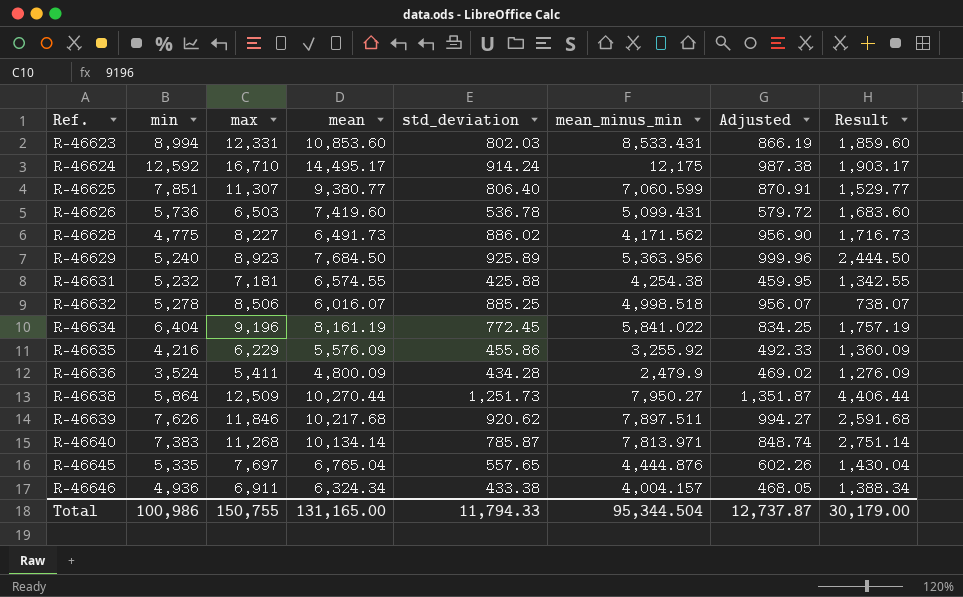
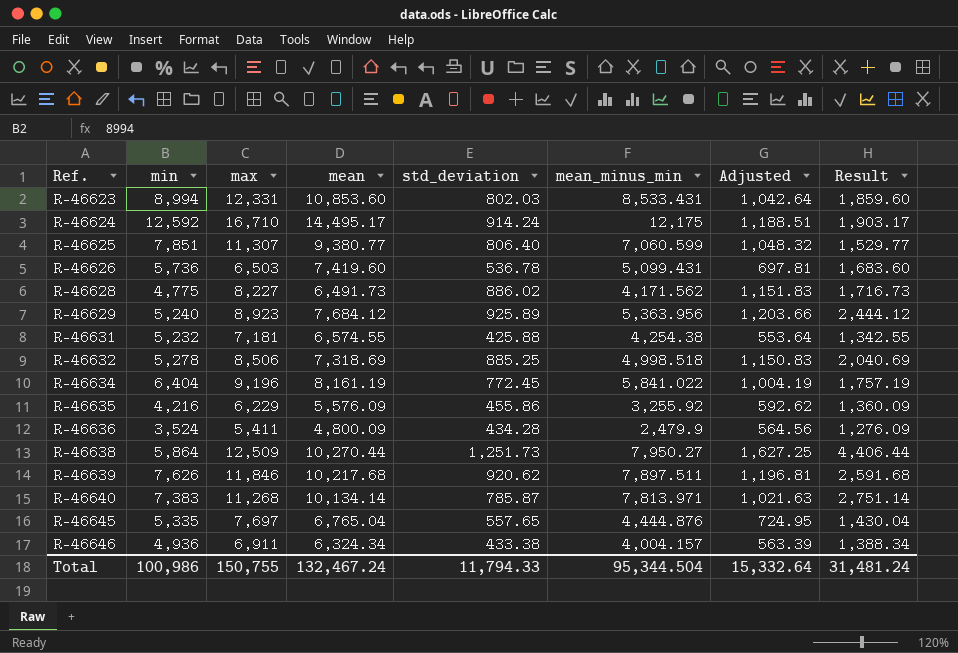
column Adjusted | formula: [std_deviation] * 1.08 -> [std_deviation] * 1.3
R-46629 | mean: 7,684.50 -> 7,684.12
R-46629 | Result: 2,444.50 -> 2,444.12
R-46632 | mean: 6,016.07 -> 7,318.69
R-46632 | Result: 738.07 -> 2,040.69
Total | mean: 131,165.00 -> 132,467.24
Total | Adjusted: 12,737.87 -> 15,332.64
Total | Result: 30,179.00 -> 31,481.24

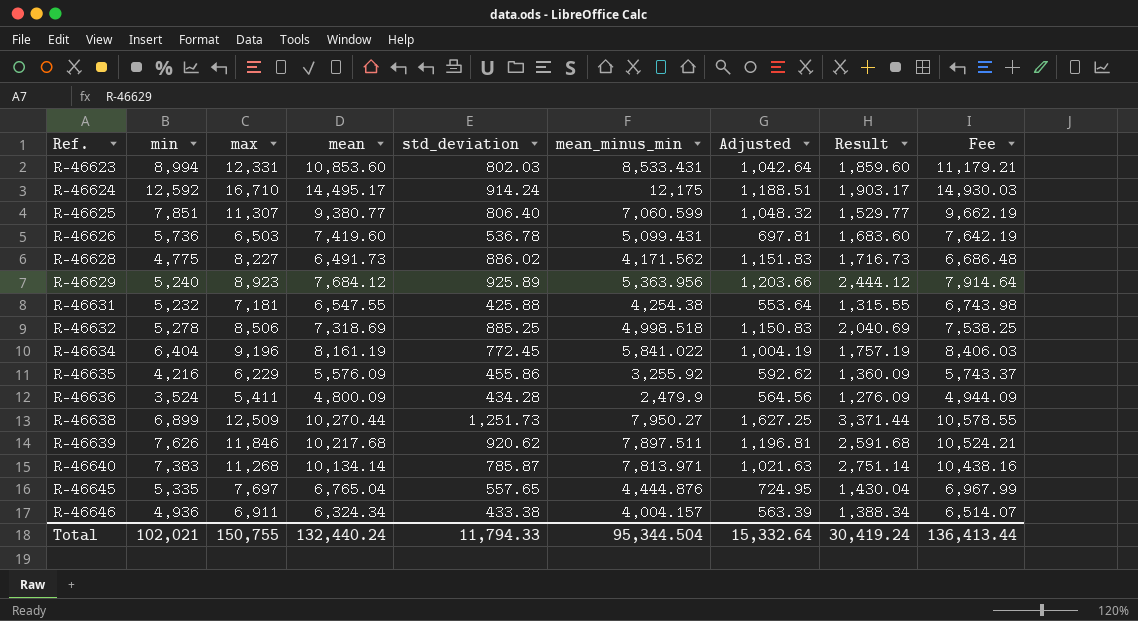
column Fee | formula: none -> [mean] * 1.03
R-46631 | mean: 6,574.55 -> 6,547.55
R-46631 | Result: 1,342.55 -> 1,315.55
R-46638 | min: 5,864 -> 6,899
R-46638 | Result: 4,406.44 -> 3,371.44
Total | min: 100,986 -> 102,021
Total | mean: 132,467.24 -> 132,440.24
Total | Result: 31,481.24 -> 30,419.24

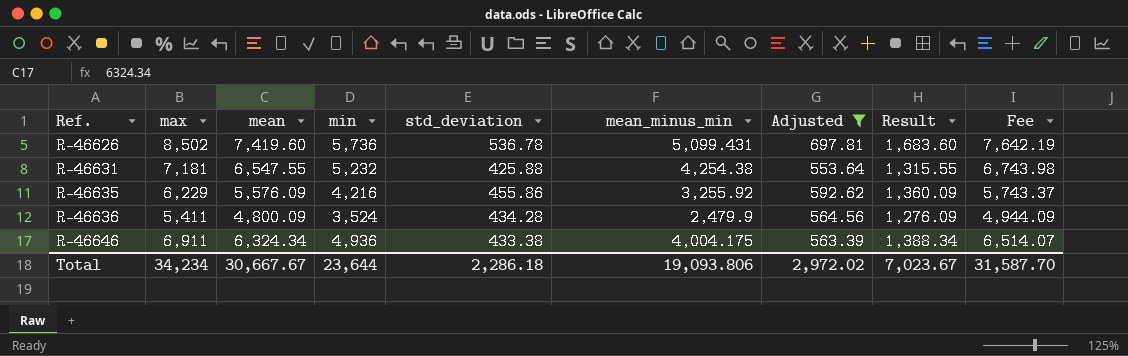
filter: none -> Adjusted <= 697.81
column min | position: 2 -> 4
R-46626 | max: 6,503 -> 8,502
R-46646 | mean_minus_min: 4,004.157 -> 4,004.175
Total | max: 150,755 -> 34,234
Total | mean: 132,440.24 -> 30,667.67
Total | min: 102,021 -> 23,644
Total | std_deviation: 11,794.33 -> 2,286.18
Total | mean_minus_min: 95,344.504 -> 19,093.806
Total | Adjusted: 15,332.64 -> 2,972.02
Total | Result: 30,419.24 -> 7,023.67
Total | Fee: 136,413.44 -> 31,587.70

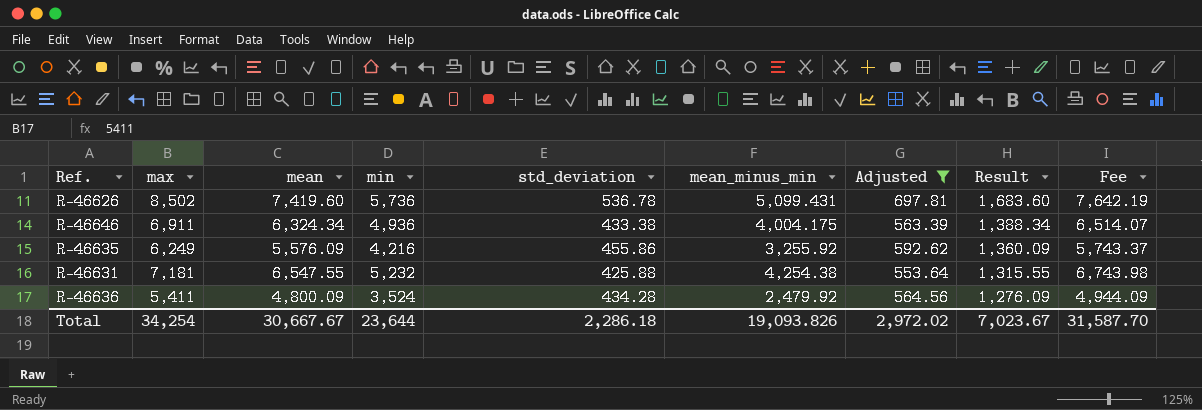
row order: Ref. ascending -> Result descending
R-46635 | max: 6,229 -> 6,249
R-46636 | mean_minus_min: 2,479.9 -> 2,479.92
Total | max: 34,234 -> 34,254
Total | mean_minus_min: 19,093.806 -> 19,093.826

